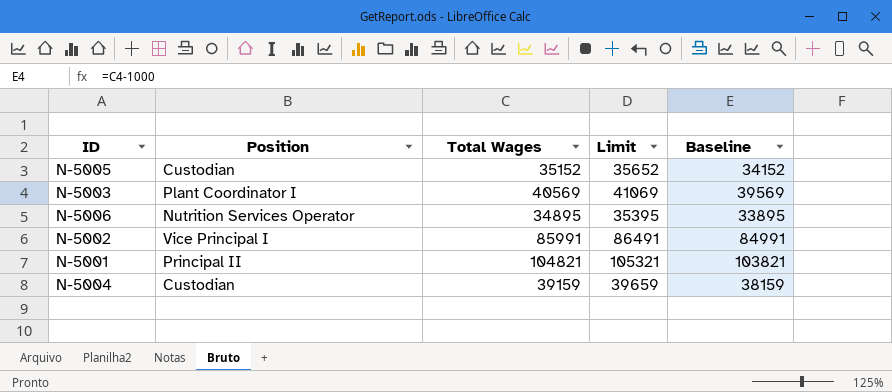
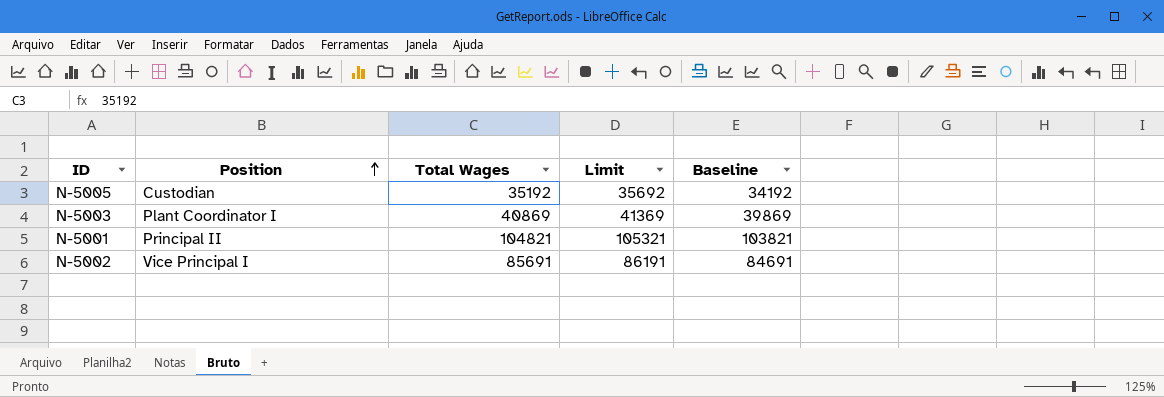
row order: none -> Position ascending
row N-5006: Nutrition Services Operator | 34895 | 35395 | 33895 -> none
row N-5004: Custodian | 39159 | 39659 | 38159 -> none
N-5005 | Total Wages: 35152 -> 35192
N-5005 | Limit: 35652 -> 35692
N-5005 | Baseline: 34152 -> 34192
N-5003 | Total Wages: 40569 -> 40869
N-5003 | Limit: 41069 -> 41369
N-5003 | Baseline: 39569 -> 39869
N-5002 | Total Wages: 85991 -> 85691
N-5002 | Limit: 86491 -> 86191
N-5002 | Baseline: 84991 -> 84691

